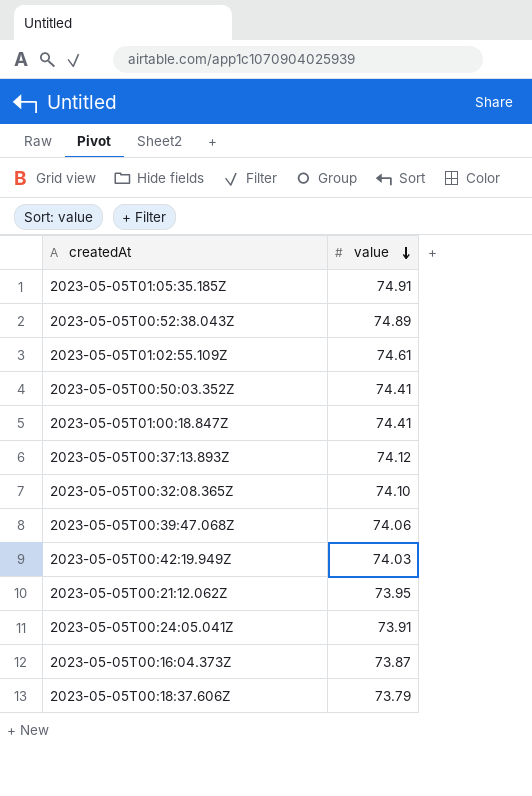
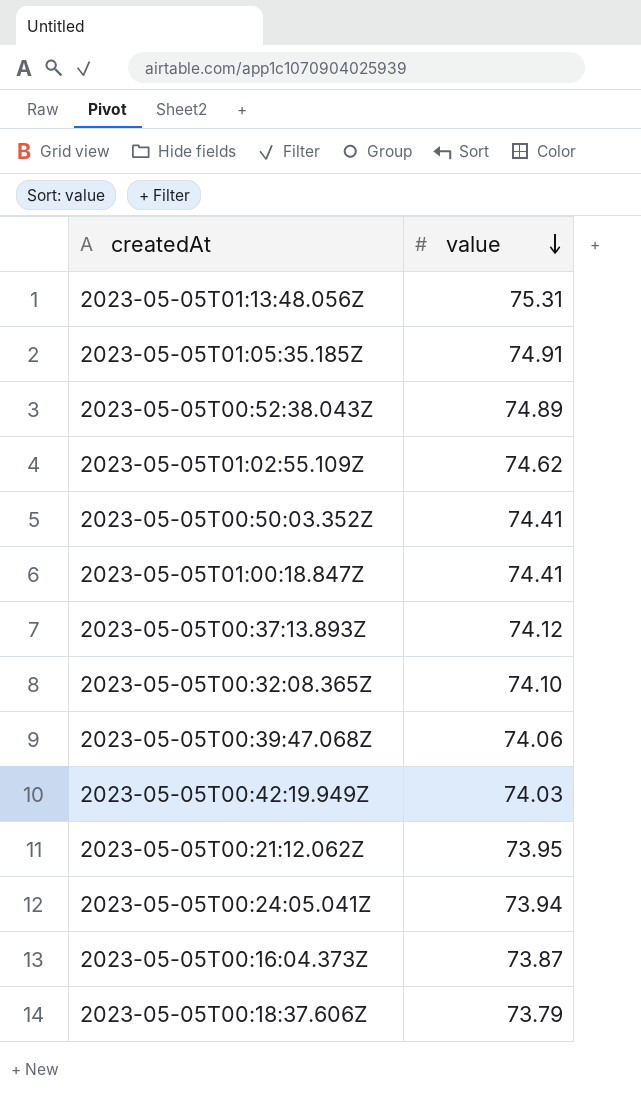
row 2023-05-05T01:13:48.056Z: none -> 75.31
2023-05-05T01:02:55.109Z | value: 74.61 -> 74.62
2023-05-05T00:24:05.041Z | value: 73.91 -> 73.94

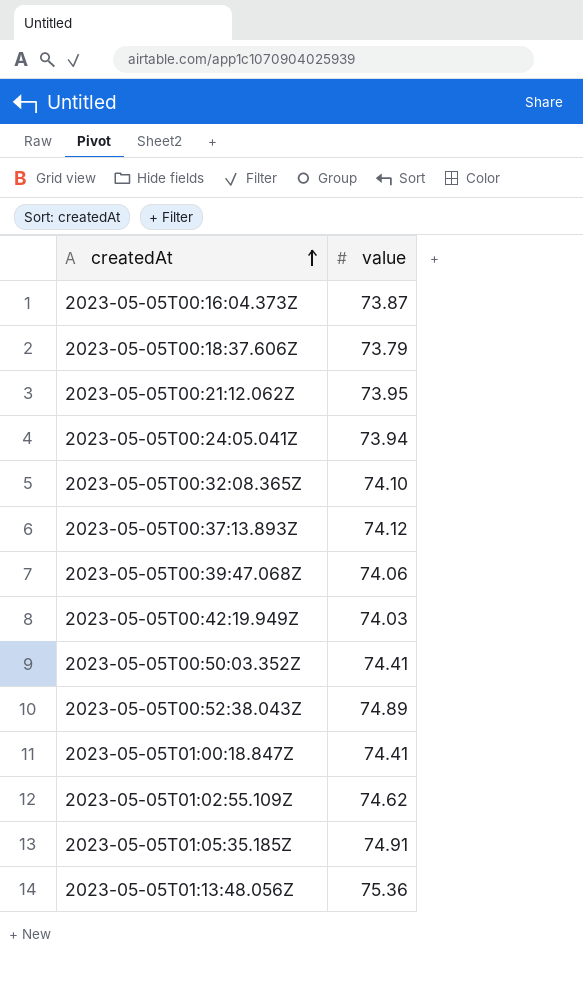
row order: value descending -> createdAt ascending
2023-05-05T01:13:48.056Z | value: 75.31 -> 75.36

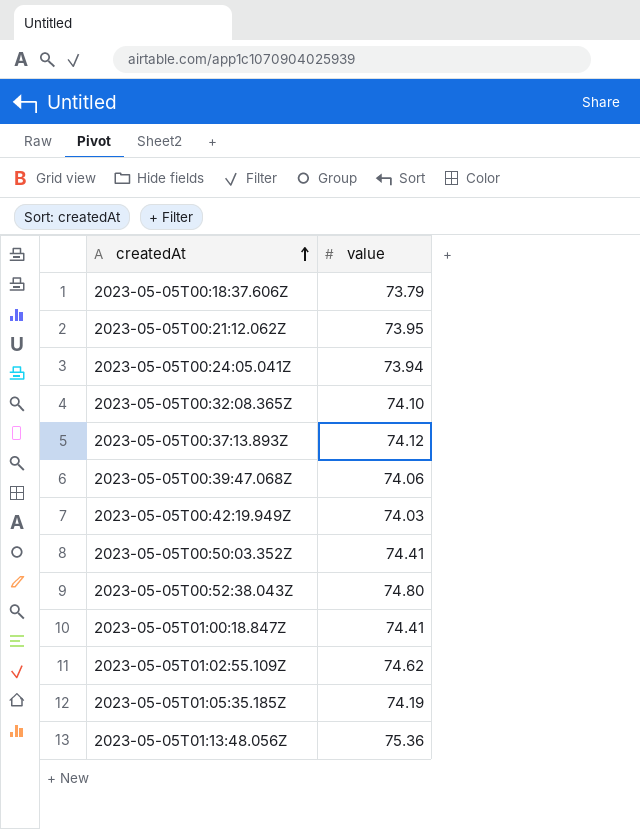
row 2023-05-05T00:16:04.373Z: 73.87 -> none
2023-05-05T00:52:38.043Z | value: 74.89 -> 74.80
2023-05-05T01:05:35.185Z | value: 74.91 -> 74.19

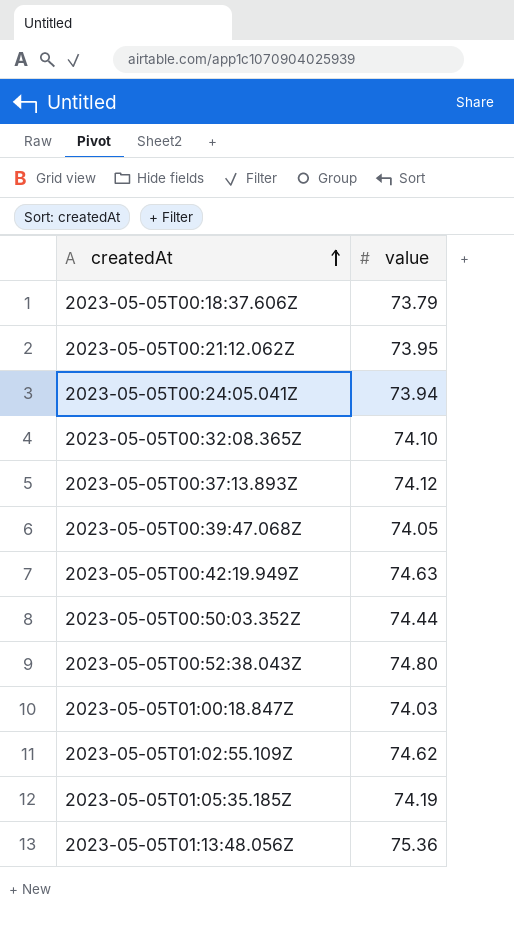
2023-05-05T00:39:47.068Z | value: 74.06 -> 74.05
2023-05-05T00:42:19.949Z | value: 74.03 -> 74.63
2023-05-05T00:50:03.352Z | value: 74.41 -> 74.44
2023-05-05T01:00:18.847Z | value: 74.41 -> 74.03

